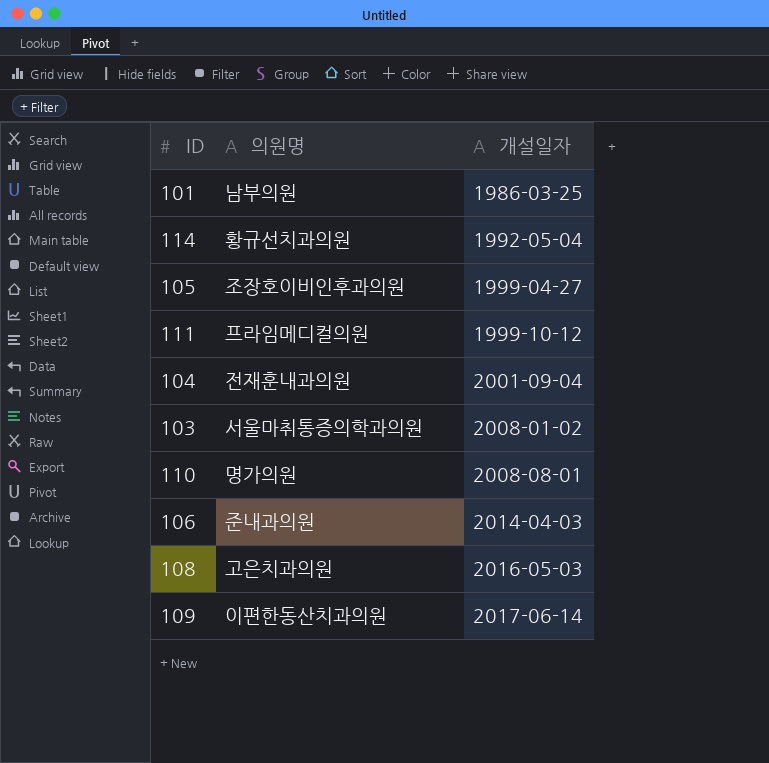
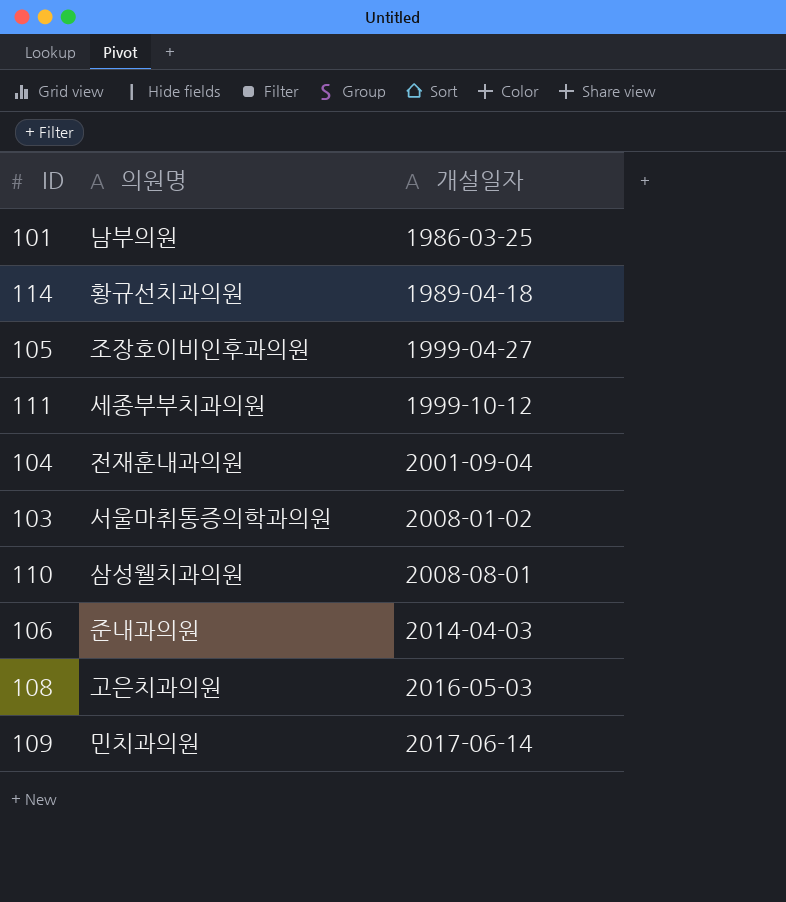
114 | 개설일자: 1992-05-04 -> 1989-04-18
111 | 의원명: 프라임메디컬의원 -> 세종부부치과의원
110 | 의원명: 명가의원 -> 삼성웰치과의원
109 | 의원명: 이편한동산치과의원 -> 민치과의원

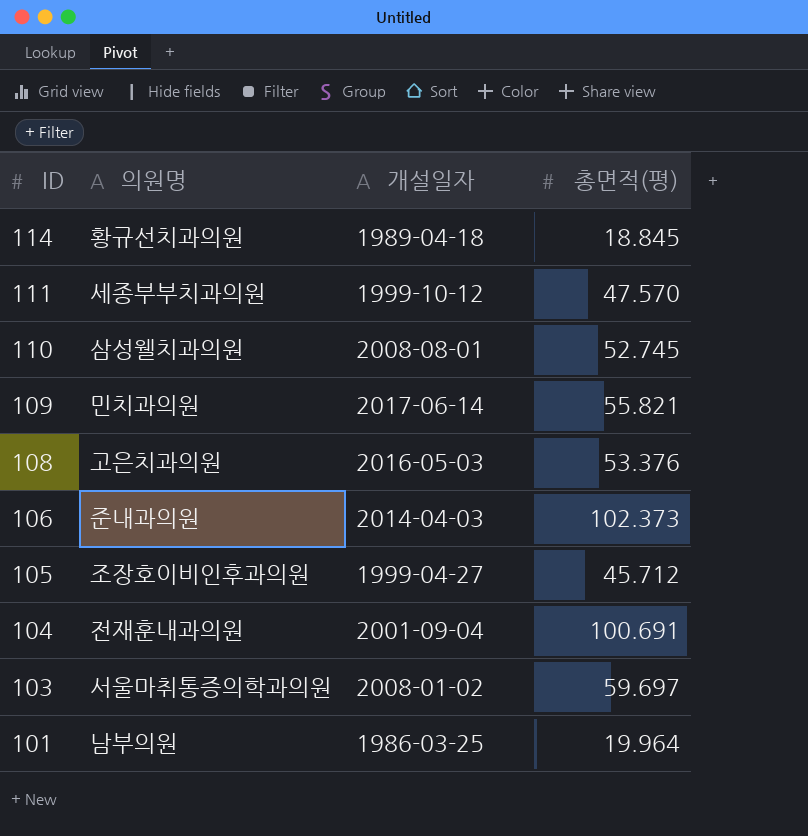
row order: 개설일자 ascending -> ID descending
column 총면적(평) | position: none -> 4

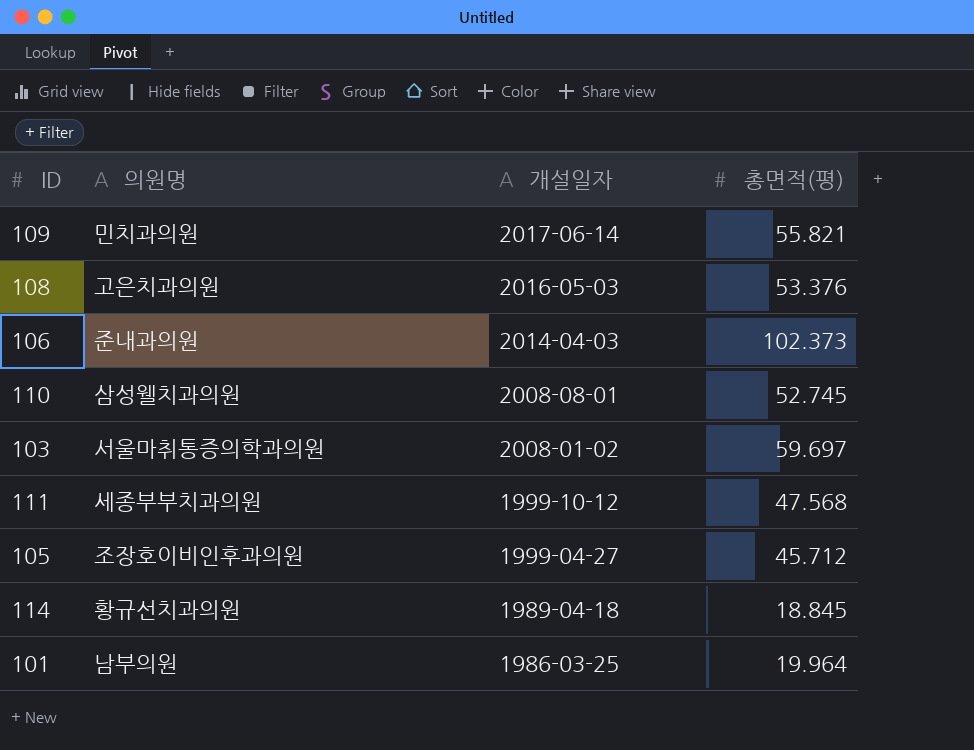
row order: ID descending -> 개설일자 descending
row 104: 전재훈내과의원 | 2001-09-04 | 100.691 -> none
111 | 총면적(평): 47.570 -> 47.568

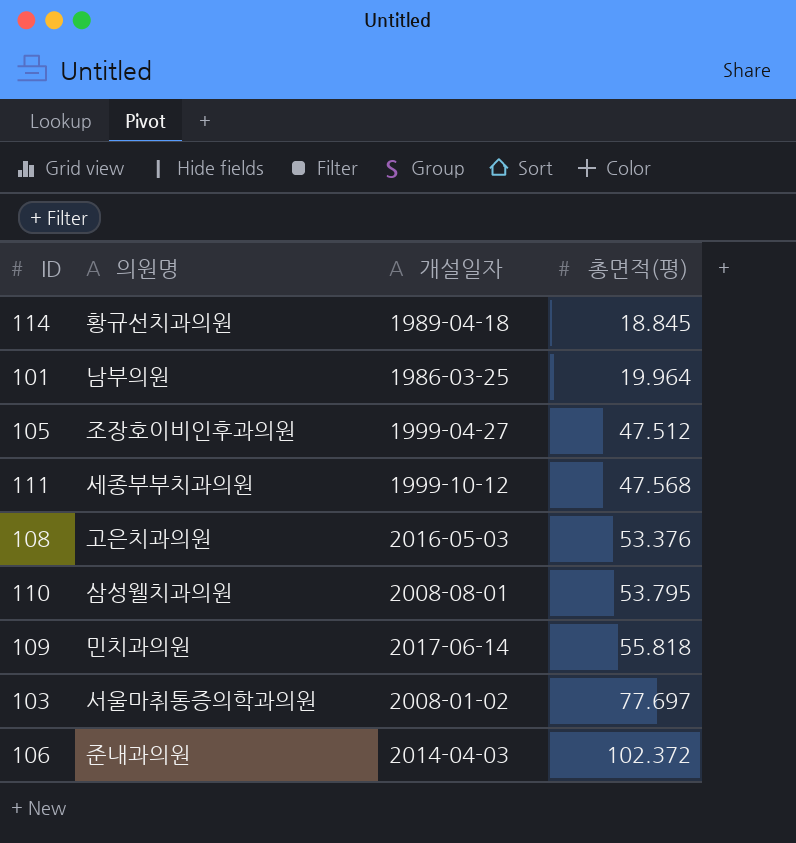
row order: 개설일자 descending -> 총면적(평) ascending
105 | 총면적(평): 45.712 -> 47.512
110 | 총면적(평): 52.745 -> 53.795
109 | 총면적(평): 55.821 -> 55.818
103 | 총면적(평): 59.697 -> 77.697
106 | 총면적(평): 102.373 -> 102.372

